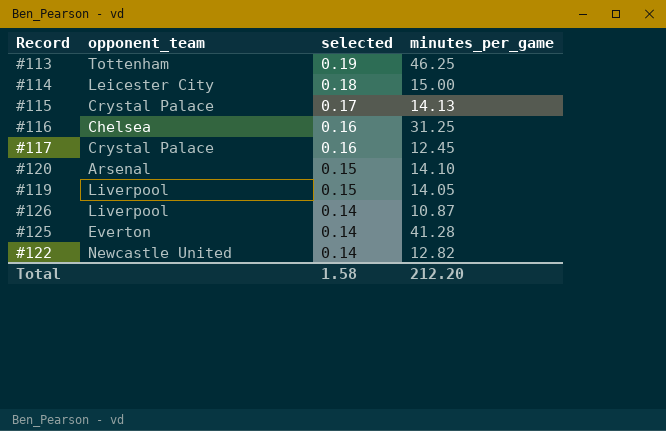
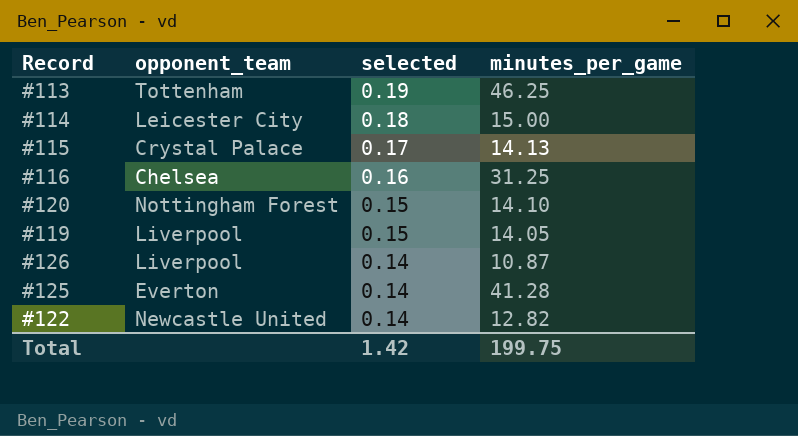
row #117: Crystal Palace | 0.16 | 12.45 -> none
#120 | opponent_team: Arsenal -> Nottingham Forest
Total | selected: 1.58 -> 1.42
Total | minutes_per_game: 212.20 -> 199.75

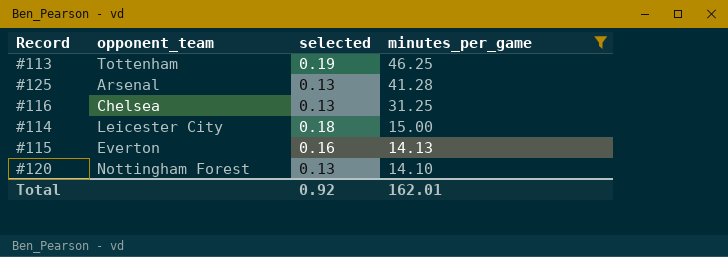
filter: none -> minutes_per_game >= 14.10
row order: selected descending -> minutes_per_game descending
#125 | opponent_team: Everton -> Arsenal
#125 | selected: 0.14 -> 0.13
#116 | selected: 0.16 -> 0.13
#115 | opponent_team: Crystal Palace -> Everton
#115 | selected: 0.17 -> 0.16
#120 | selected: 0.15 -> 0.13
Total | selected: 1.42 -> 0.92
Total | minutes_per_game: 199.75 -> 162.01

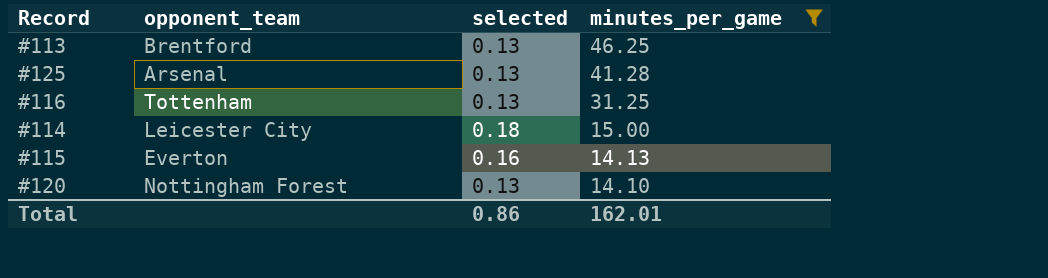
#113 | opponent_team: Tottenham -> Brentford
#113 | selected: 0.19 -> 0.13
#116 | opponent_team: Chelsea -> Tottenham
Total | selected: 0.92 -> 0.86

